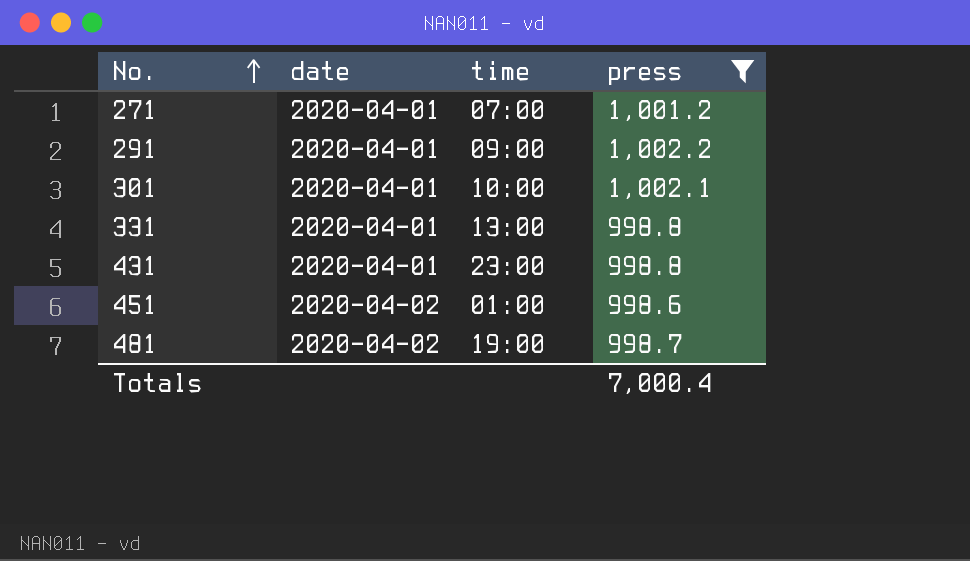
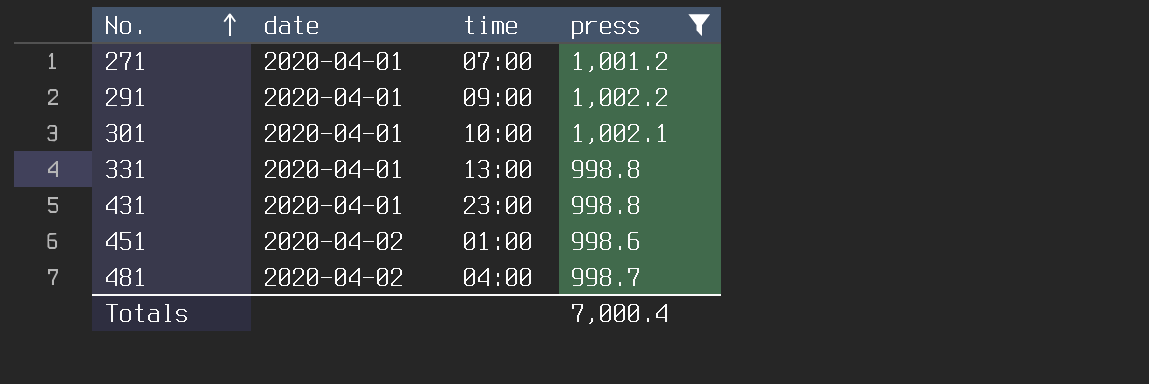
481 | time: 19:00 -> 04:00

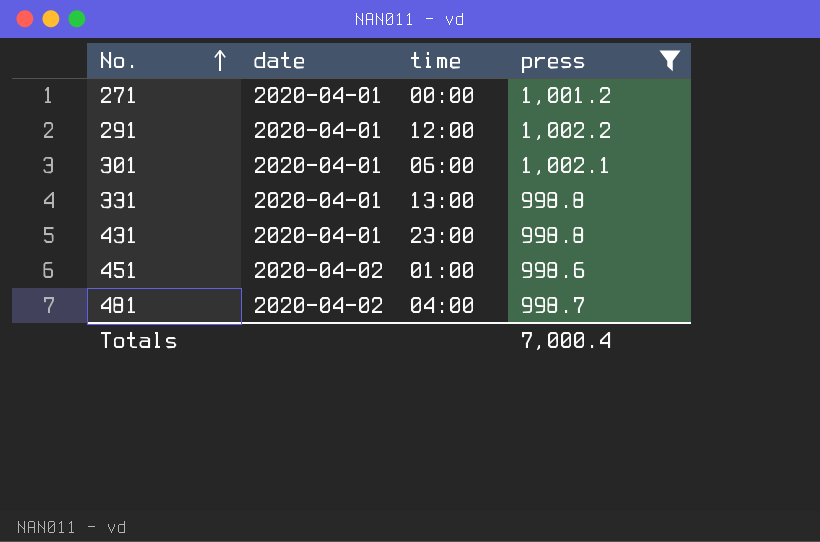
271 | time: 07:00 -> 00:00
291 | time: 09:00 -> 12:00
301 | time: 10:00 -> 06:00

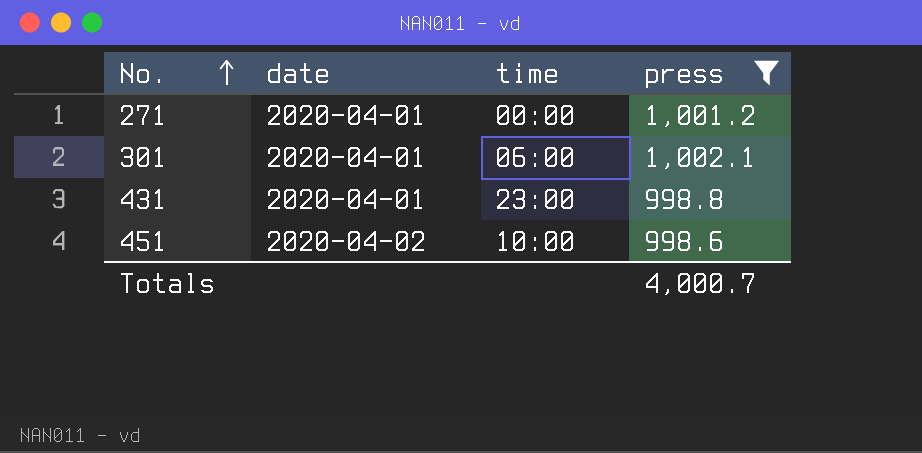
row 291: 2020-04-01 | 12:00 | 1,002.2 -> none
row 331: 2020-04-01 | 13:00 | 998.8 -> none
row 481: 2020-04-02 | 04:00 | 998.7 -> none
451 | time: 01:00 -> 10:00
Totals | press: 7,000.4 -> 4,000.7

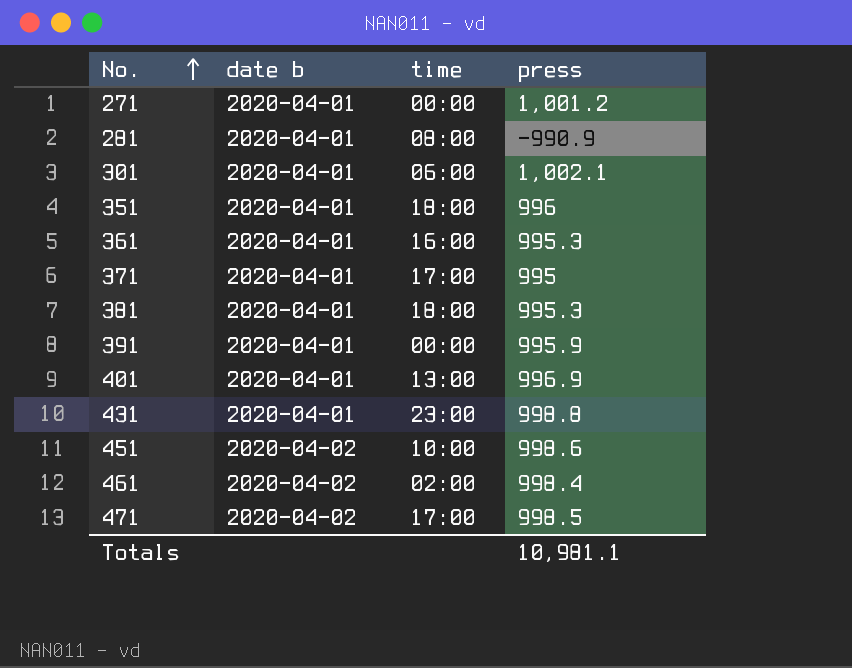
filter: press >= 998.6 -> none
column name: date -> date b
Totals | press: 4,000.7 -> 10,981.1

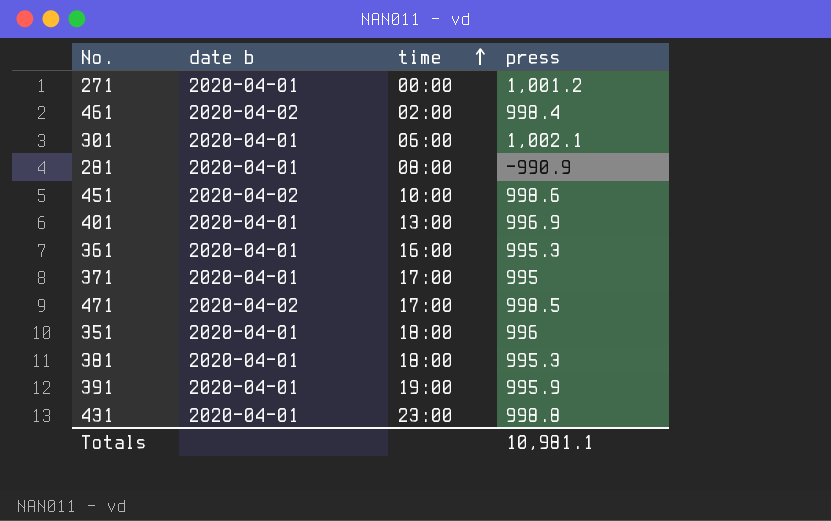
row order: No. ascending -> time ascending
391 | time: 00:00 -> 19:00

